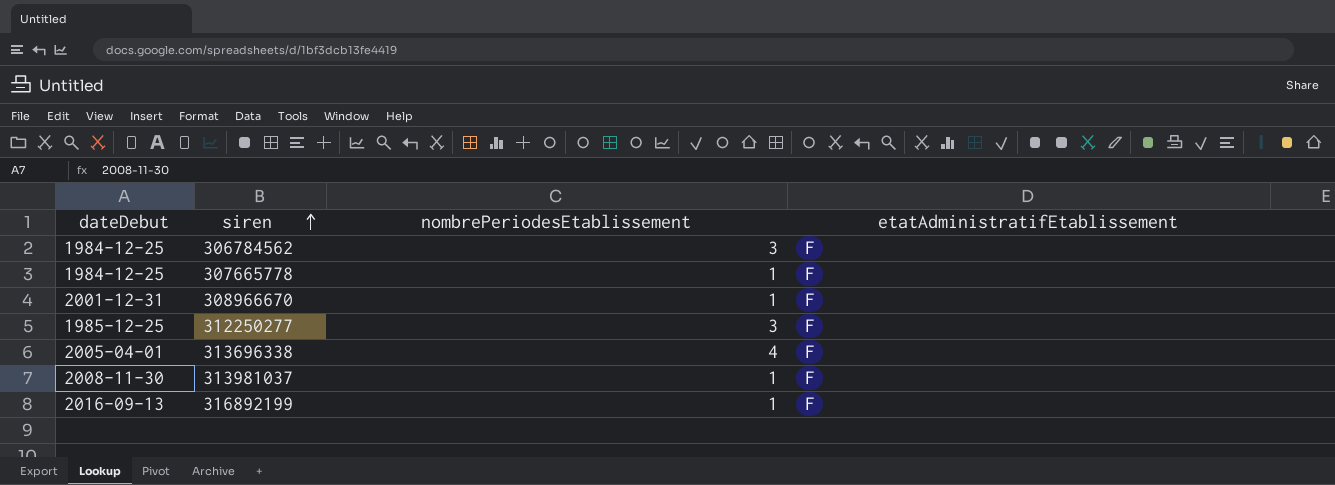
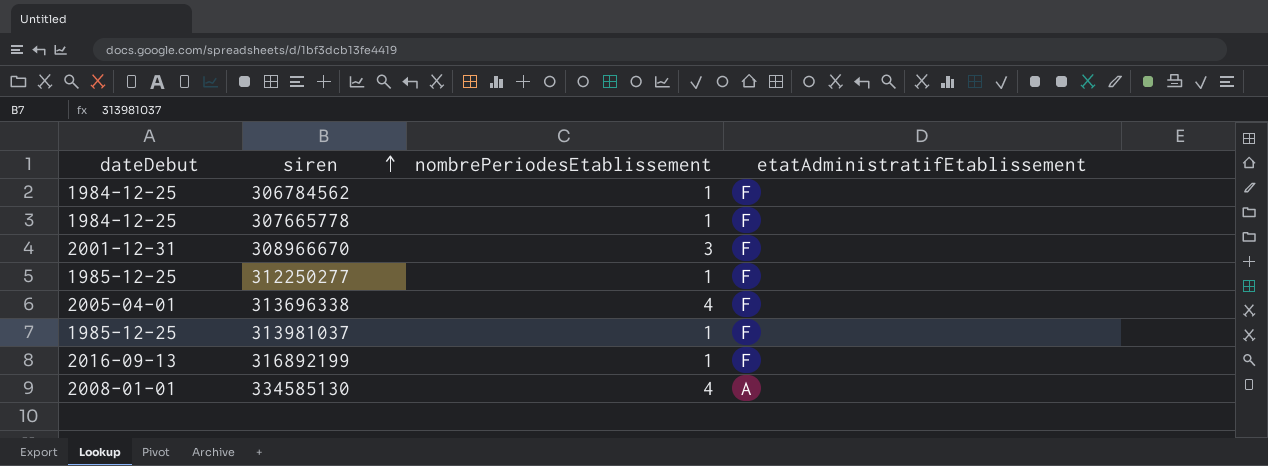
306784562 | nombrePeriodesEtablissement: 3 -> 1
308966670 | nombrePeriodesEtablissement: 1 -> 3
312250277 | nombrePeriodesEtablissement: 3 -> 1
313981037 | dateDebut: 2008-11-30 -> 1985-12-25
row 334585130: none -> 2008-01-01 | 4 | A

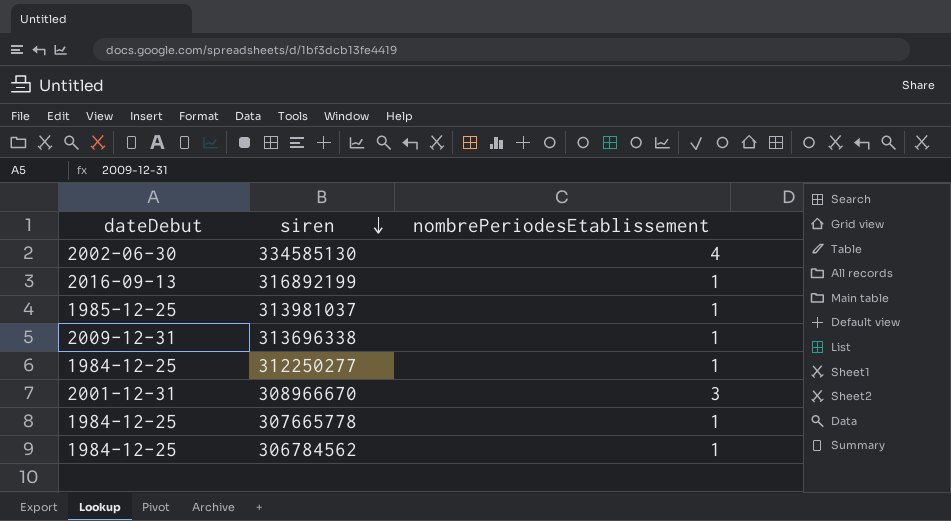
row order: siren ascending -> siren descending
column etatAdministratifEtablissement | position: 4 -> none
334585130 | dateDebut: 2008-01-01 -> 2002-06-30
313696338 | dateDebut: 2005-04-01 -> 2009-12-31
313696338 | nombrePeriodesEtablissement: 4 -> 1
312250277 | dateDebut: 1985-12-25 -> 1984-12-25

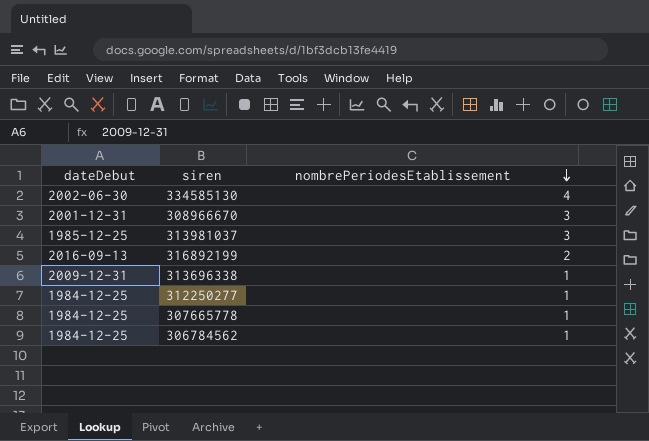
row order: siren descending -> nombrePeriodesEtablissement descending
313981037 | nombrePeriodesEtablissement: 1 -> 3
316892199 | nombrePeriodesEtablissement: 1 -> 2

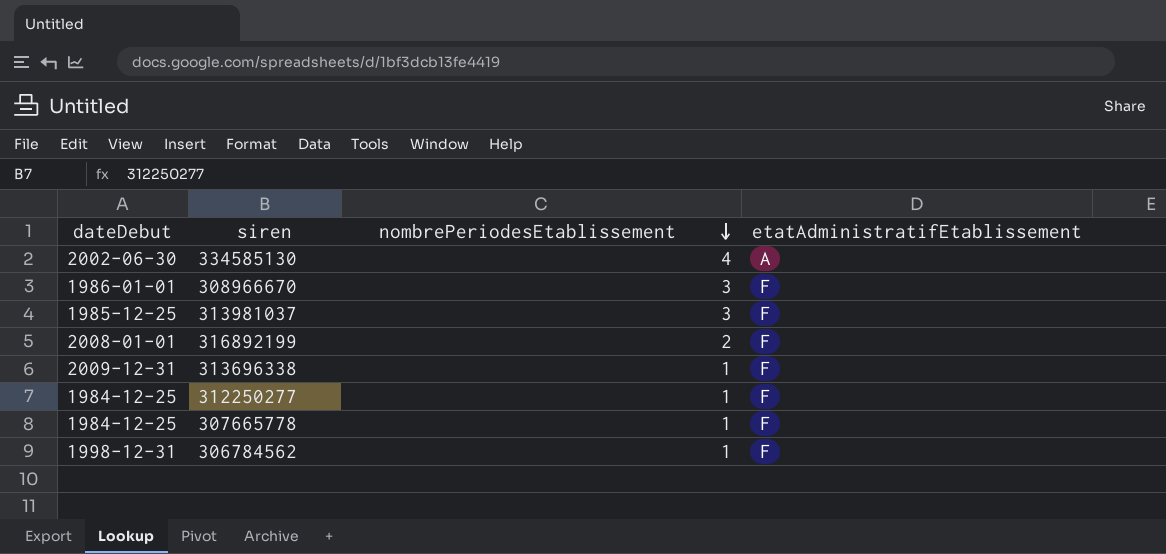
column etatAdministratifEtablissement | position: none -> 4
308966670 | dateDebut: 2001-12-31 -> 1986-01-01
316892199 | dateDebut: 2016-09-13 -> 2008-01-01
306784562 | dateDebut: 1984-12-25 -> 1998-12-31

